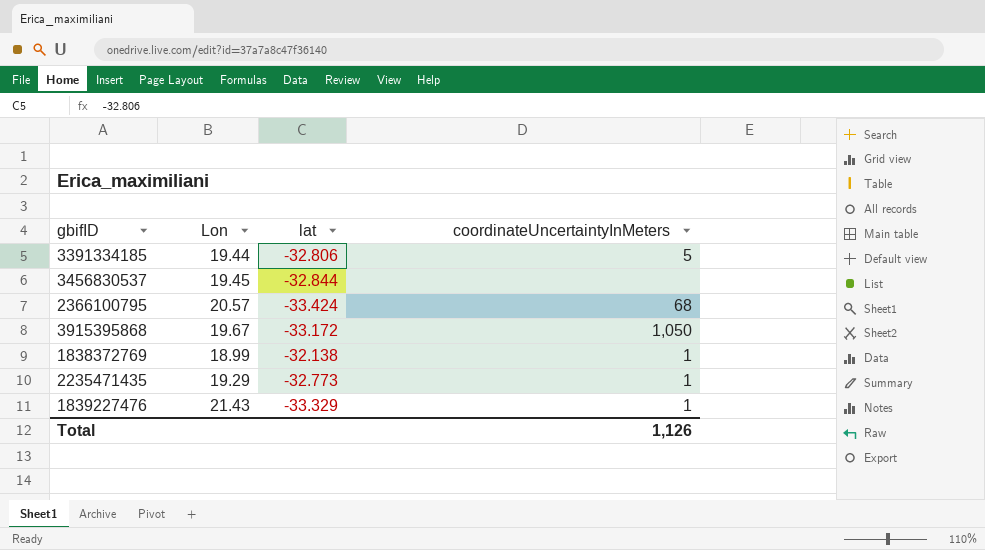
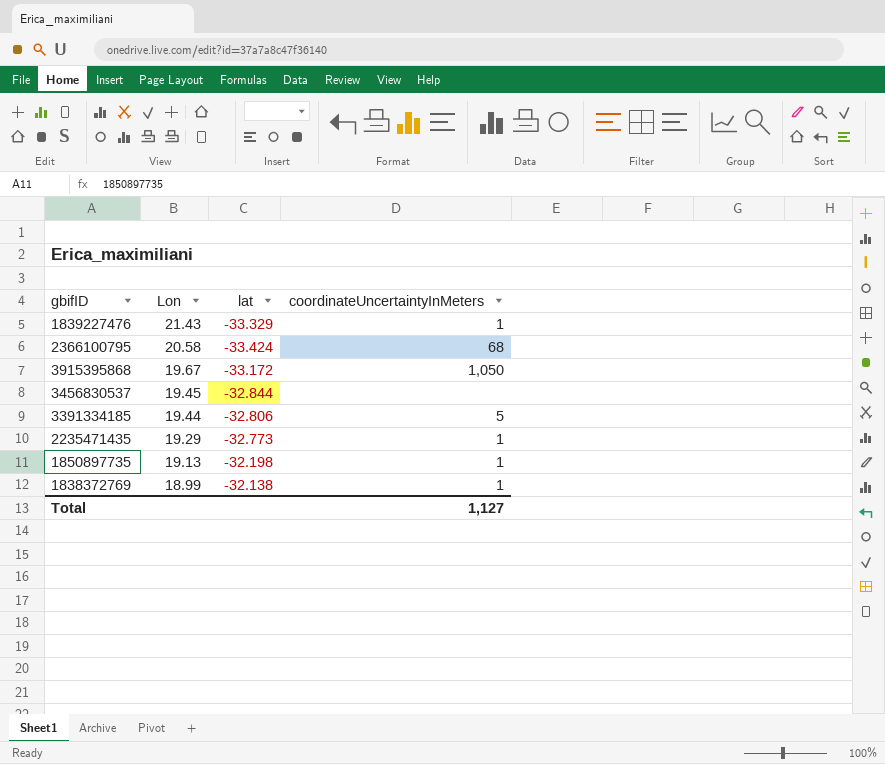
row order: none -> Lon descending
2366100795 | Lon: 20.57 -> 20.58
row 1850897735: none -> 19.13 | -32.198 | 1
Total | coordinateUncertaintyInMeters: 1,126 -> 1,127

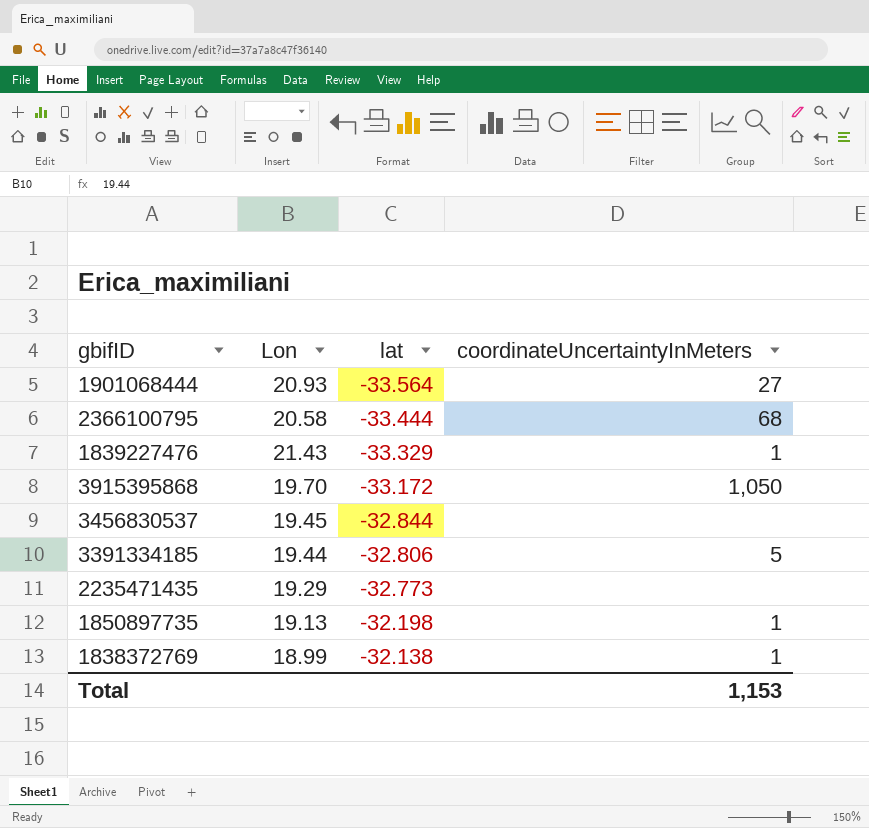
row order: Lon descending -> lat ascending
row 1901068444: none -> 20.93 | -33.564 | 27
2366100795 | lat: -33.424 -> -33.444
3915395868 | Lon: 19.67 -> 19.70
2235471435 | coordinateUncertaintyInMeters: 1 -> none
Total | coordinateUncertaintyInMeters: 1,127 -> 1,153

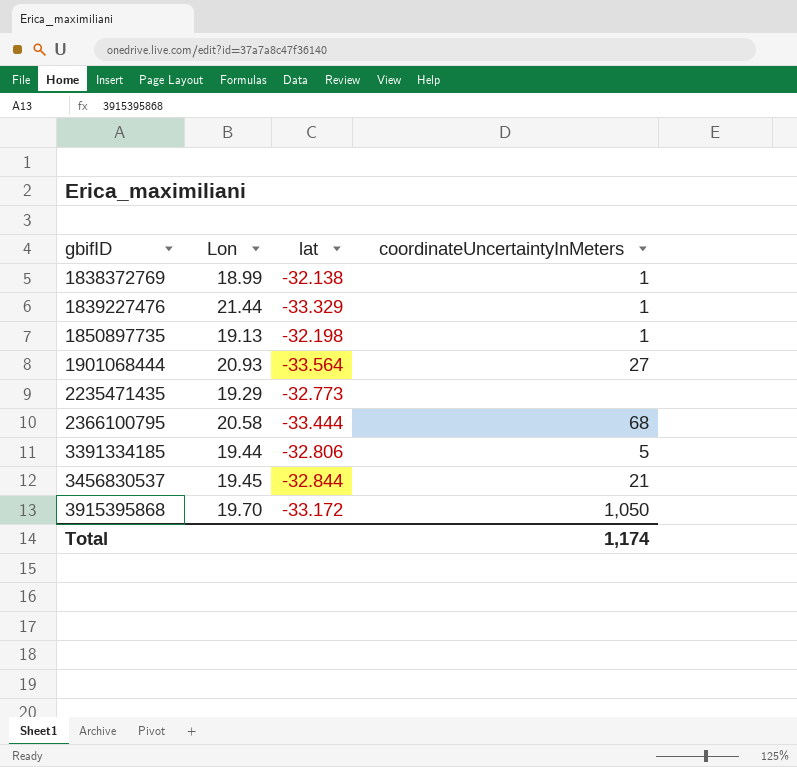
row order: lat ascending -> gbifID ascending
1839227476 | Lon: 21.43 -> 21.44
3456830537 | coordinateUncertaintyInMeters: none -> 21
Total | coordinateUncertaintyInMeters: 1,153 -> 1,174

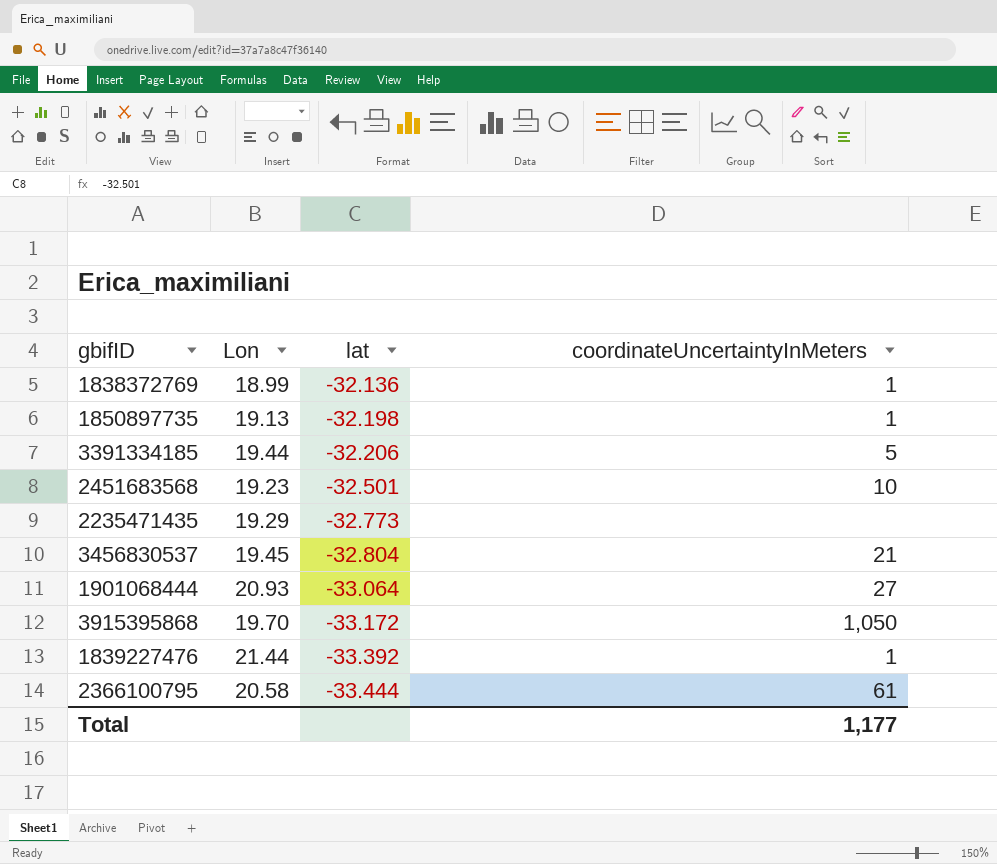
row order: gbifID ascending -> lat descending
1838372769 | lat: -32.138 -> -32.136
3391334185 | lat: -32.806 -> -32.206
row 2451683568: none -> 19.23 | -32.501 | 10
3456830537 | lat: -32.844 -> -32.804
1901068444 | lat: -33.564 -> -33.064
1839227476 | lat: -33.329 -> -33.392
2366100795 | coordinateUncertaintyInMeters: 68 -> 61
Total | coordinateUncertaintyInMeters: 1,174 -> 1,177

